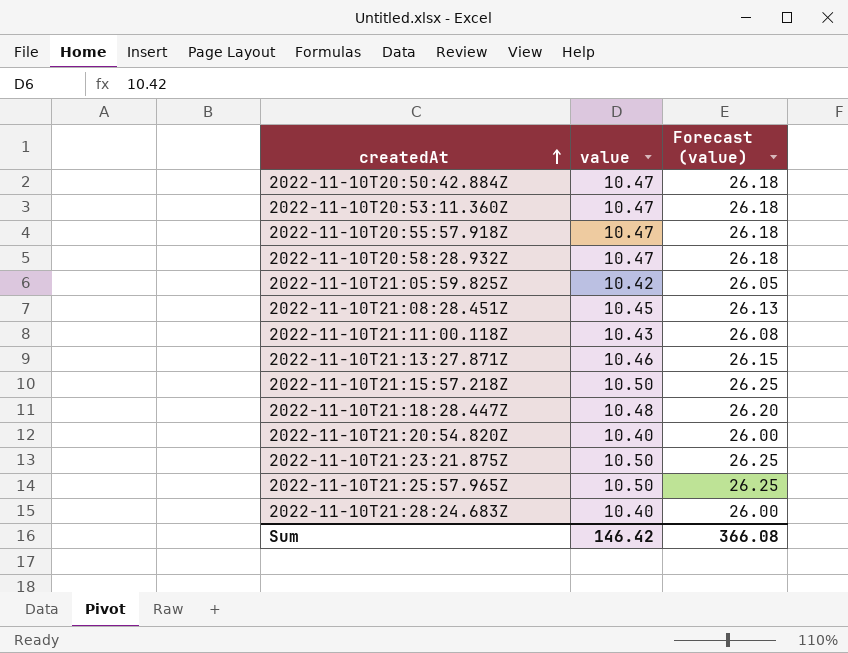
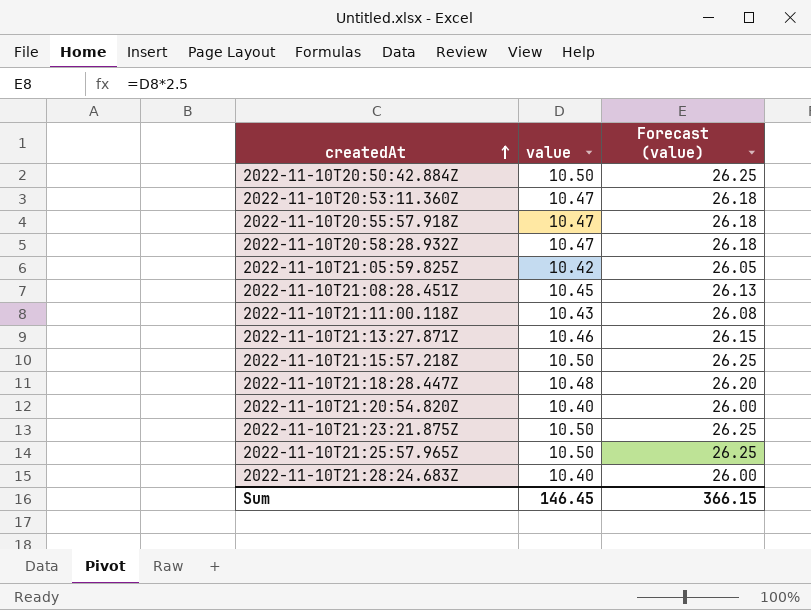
2022-11-10T20:50:42.884Z | value: 10.47 -> 10.50
2022-11-10T20:50:42.884Z | Forecast (value): 26.18 -> 26.25
Sum | value: 146.42 -> 146.45
Sum | Forecast (value): 366.08 -> 366.15

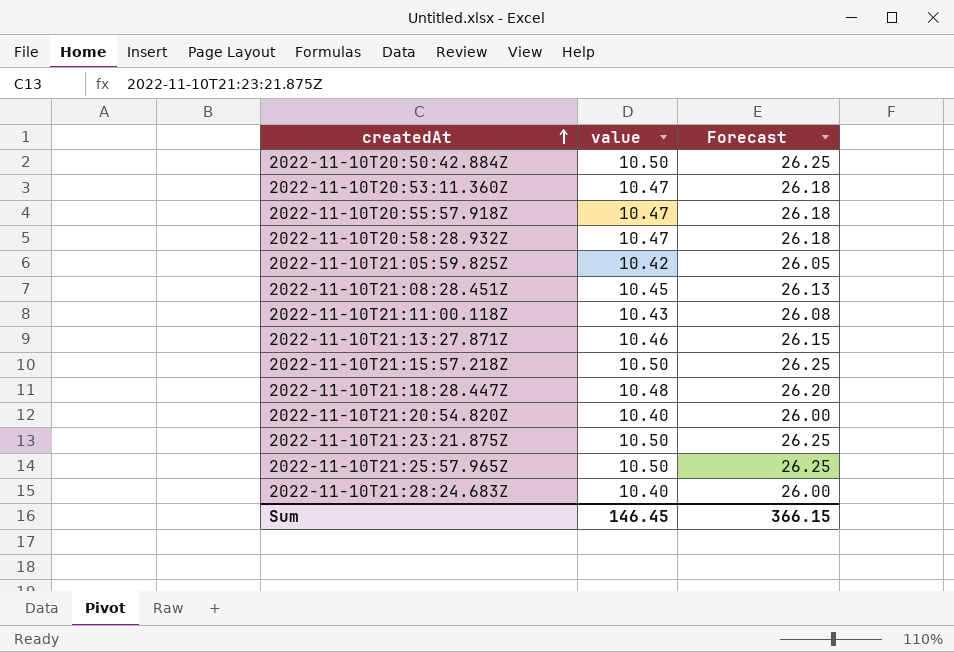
column name: Forecast (value) -> Forecast

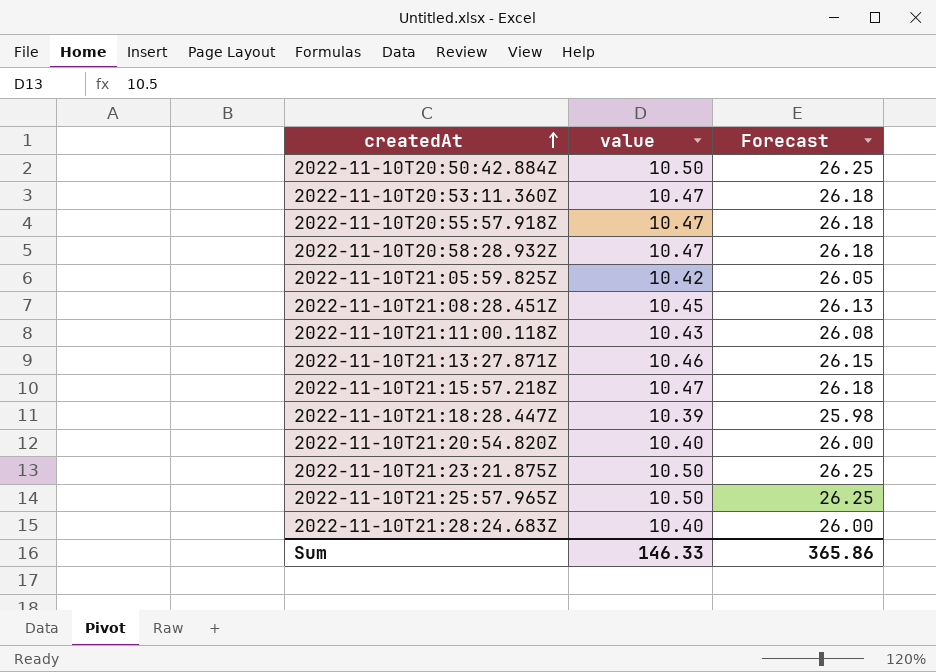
2022-11-10T21:15:57.218Z | value: 10.50 -> 10.47
2022-11-10T21:15:57.218Z | Forecast: 26.25 -> 26.18
2022-11-10T21:18:28.447Z | value: 10.48 -> 10.39
2022-11-10T21:18:28.447Z | Forecast: 26.20 -> 25.98
Sum | value: 146.45 -> 146.33
Sum | Forecast: 366.15 -> 365.86

